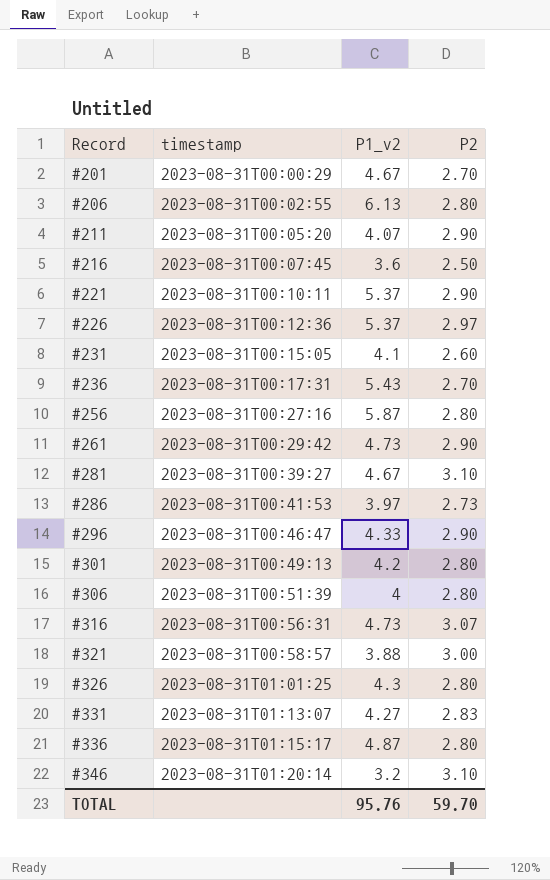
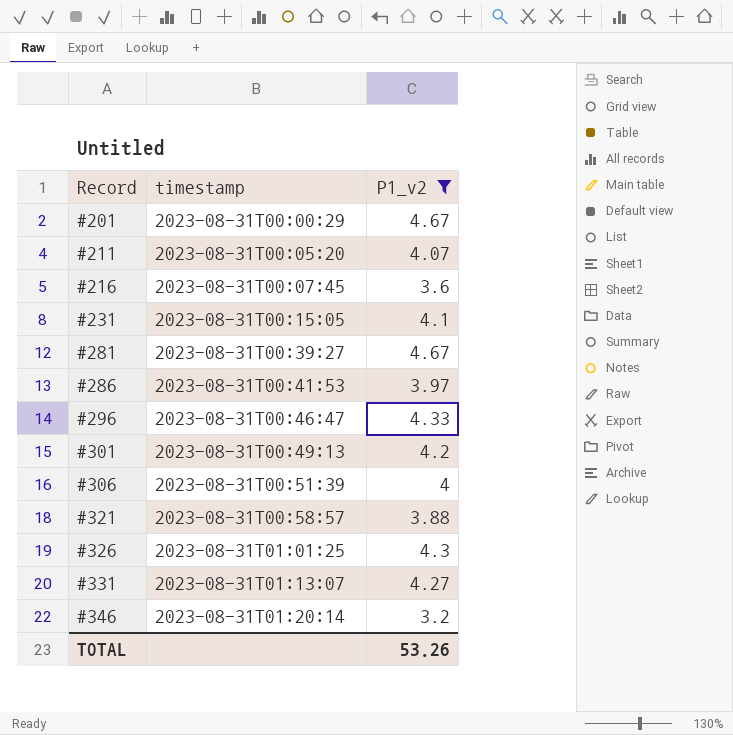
filter: none -> P1_v2 <= 4.67
column P2 | position: 4 -> none
TOTAL | P1_v2: 95.76 -> 53.26

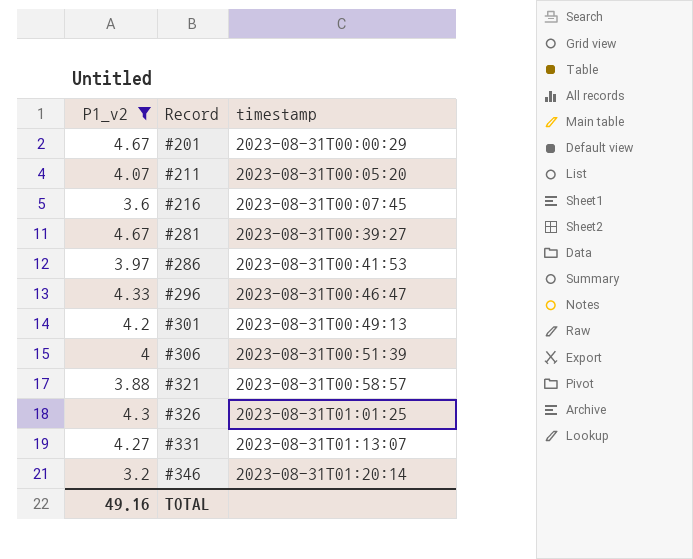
column P1_v2 | position: 3 -> 1
row #231: 2023-08-31T00:15:05 | 4.1 -> none
TOTAL | P1_v2: 53.26 -> 49.16

